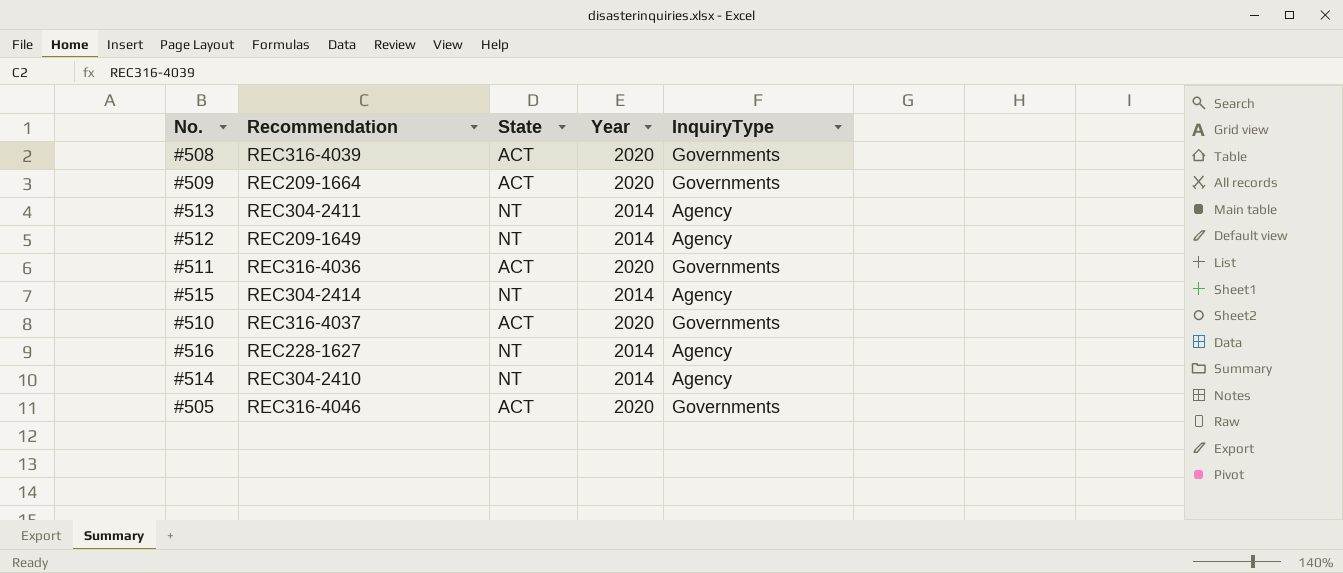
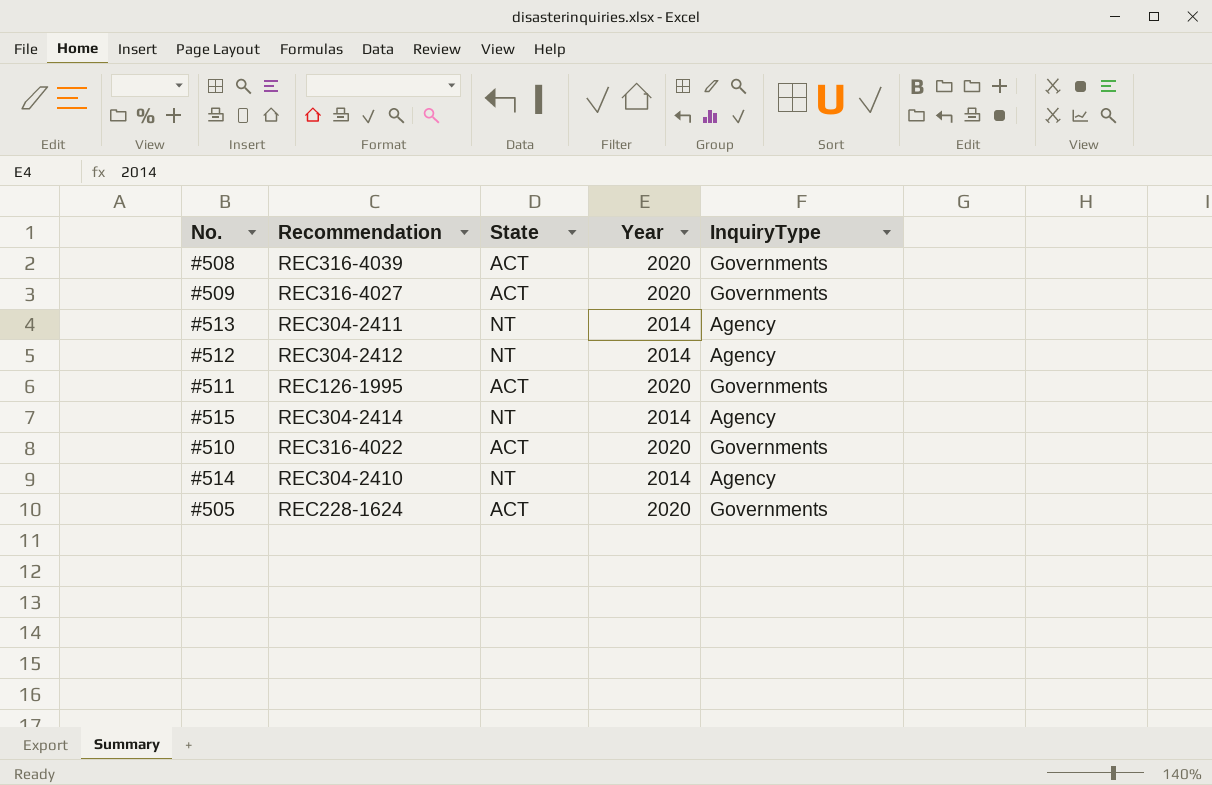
row #516: REC228-1627 | NT | 2014 | Agency -> none
#509 | Recommendation: REC209-1664 -> REC316-4027
#512 | Recommendation: REC209-1649 -> REC304-2412
#511 | Recommendation: REC316-4036 -> REC126-1995
#510 | Recommendation: REC316-4037 -> REC316-4022
#505 | Recommendation: REC316-4046 -> REC228-1624

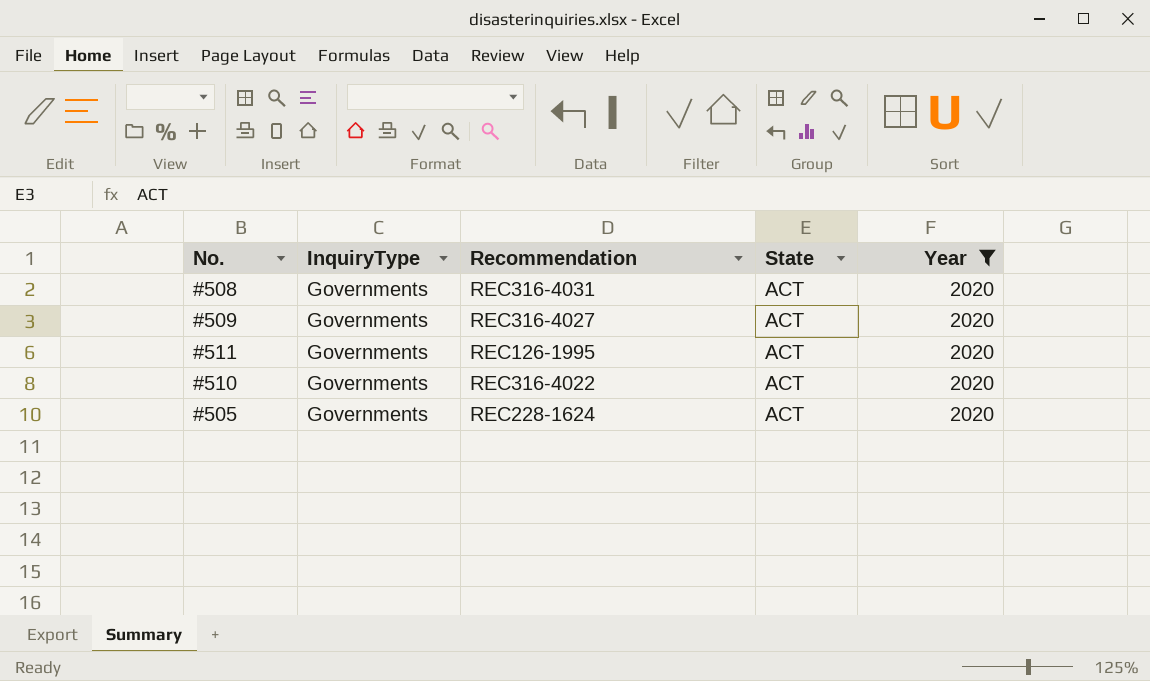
filter: none -> Year = 2020
column InquiryType | position: 5 -> 2
#508 | Recommendation: REC316-4039 -> REC316-4031

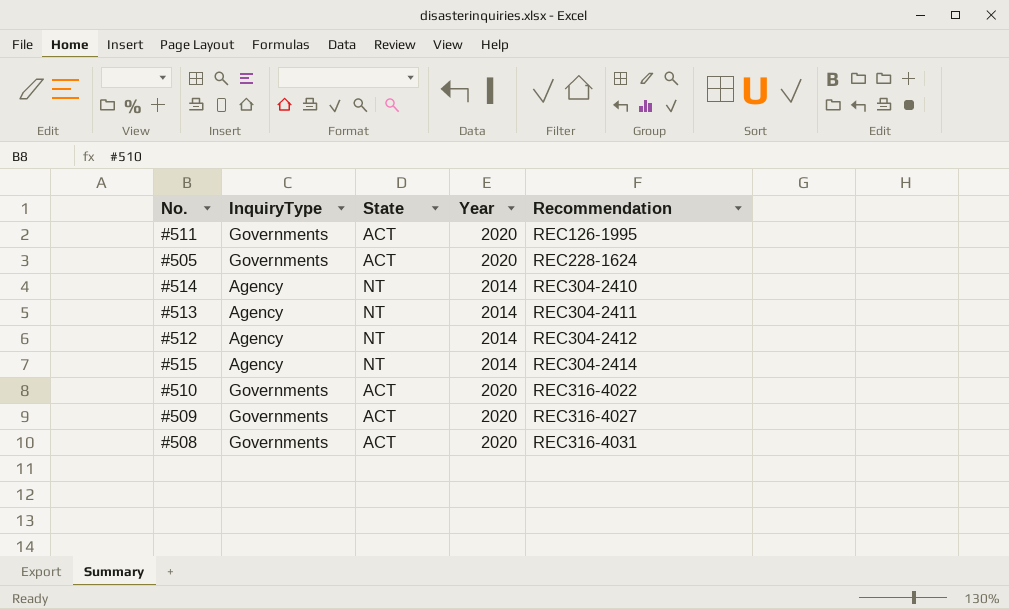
filter: Year = 2020 -> none
row order: none -> Recommendation ascending
column Recommendation | position: 3 -> 5

